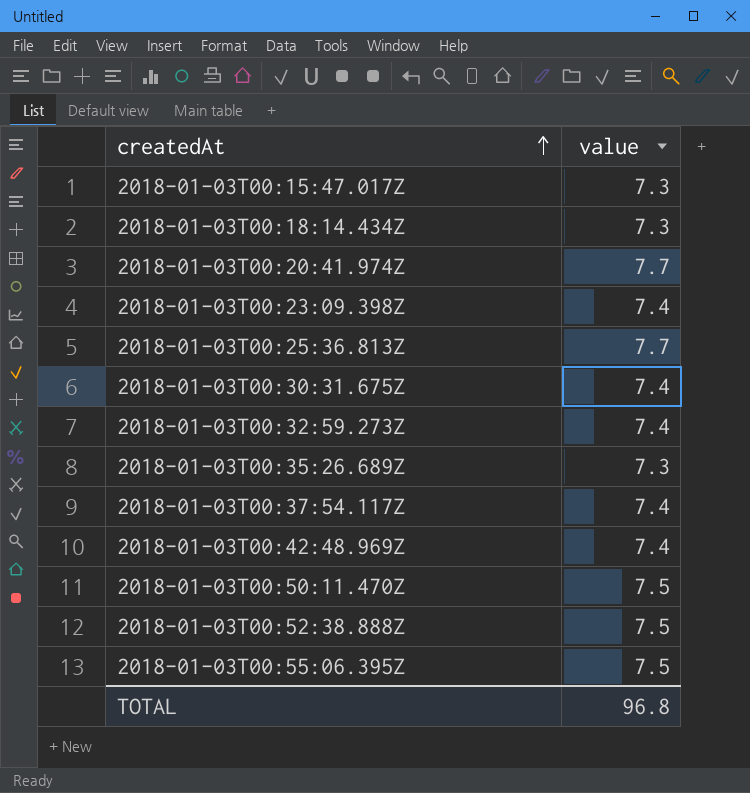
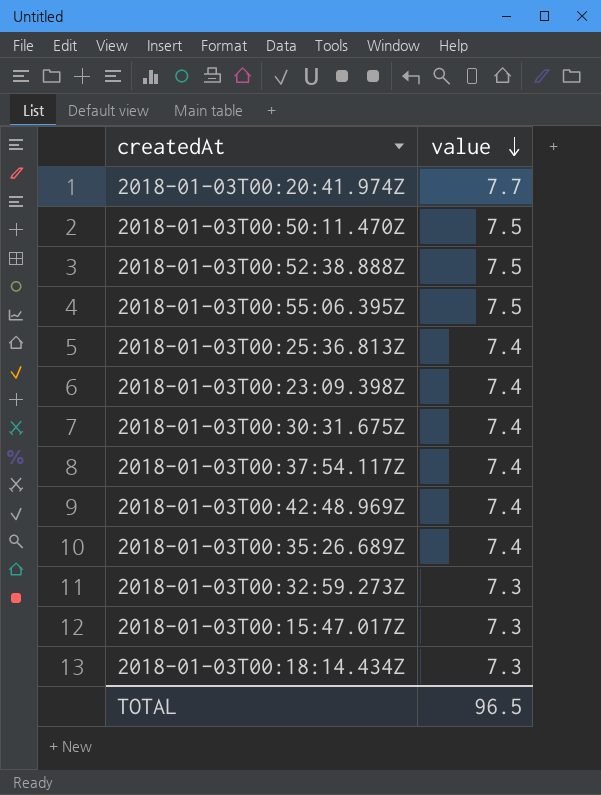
row order: createdAt ascending -> value descending
2018-01-03T00:25:36.813Z | value: 7.7 -> 7.4
2018-01-03T00:35:26.689Z | value: 7.3 -> 7.4
2018-01-03T00:32:59.273Z | value: 7.4 -> 7.3
TOTAL | value: 96.8 -> 96.5

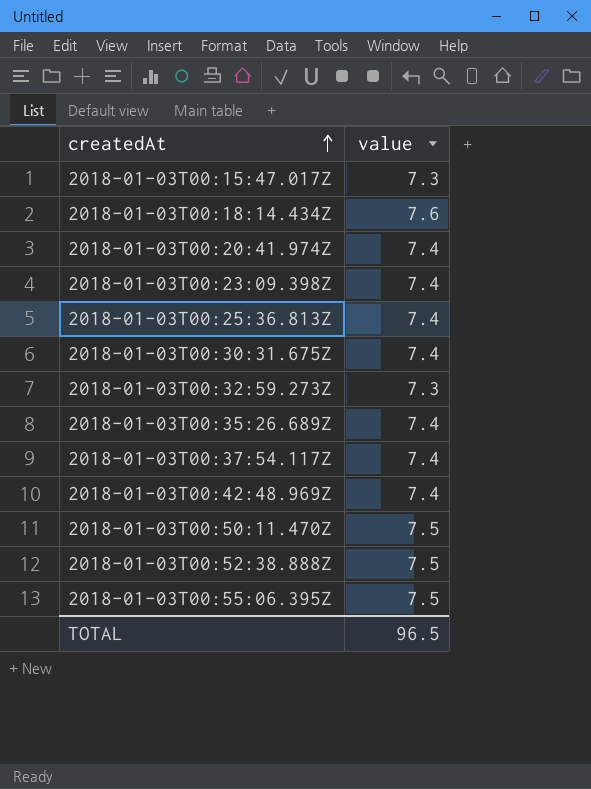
row order: value descending -> createdAt ascending
2018-01-03T00:18:14.434Z | value: 7.3 -> 7.6
2018-01-03T00:20:41.974Z | value: 7.7 -> 7.4

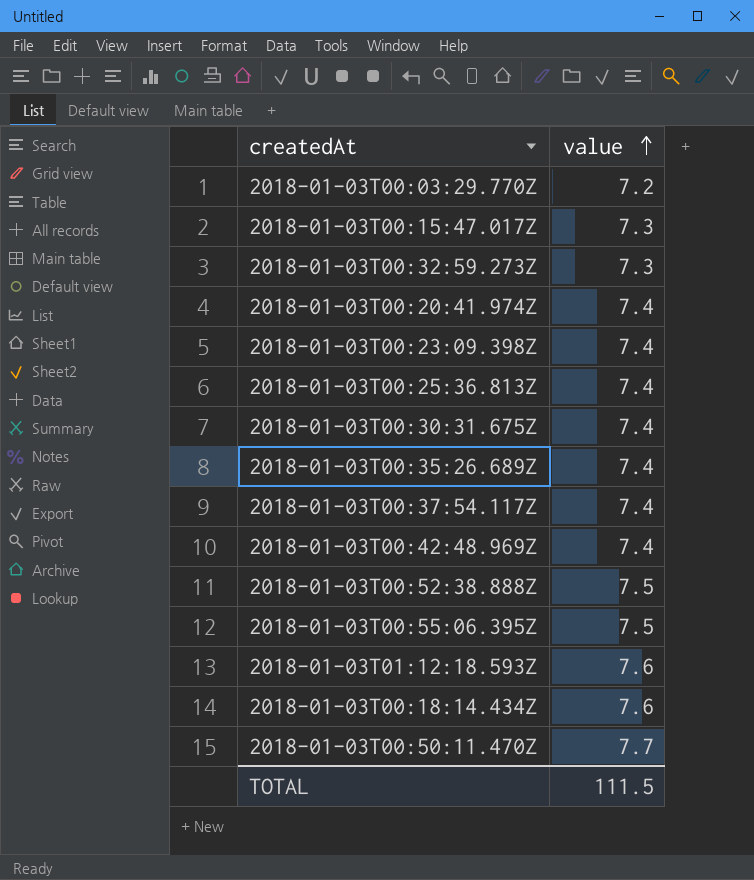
row order: createdAt ascending -> value ascending
row 2018-01-03T00:03:29.770Z: none -> 7.2
row 2018-01-03T01:12:18.593Z: none -> 7.6
2018-01-03T00:50:11.470Z | value: 7.5 -> 7.7
TOTAL | value: 96.5 -> 111.5

